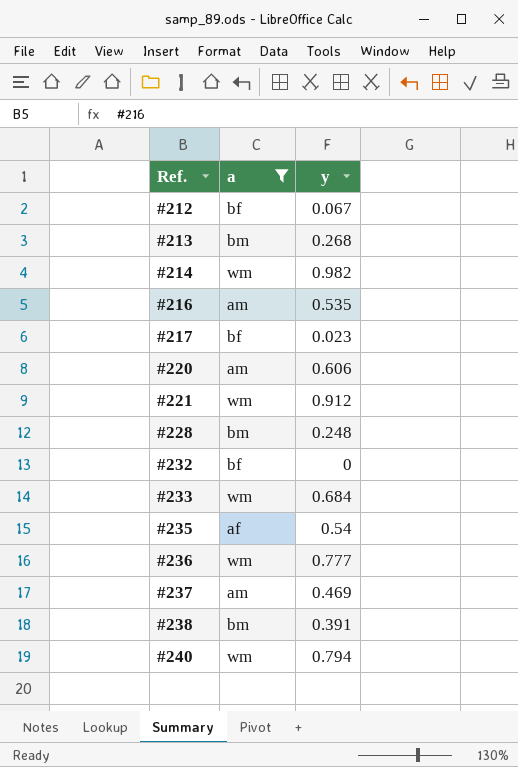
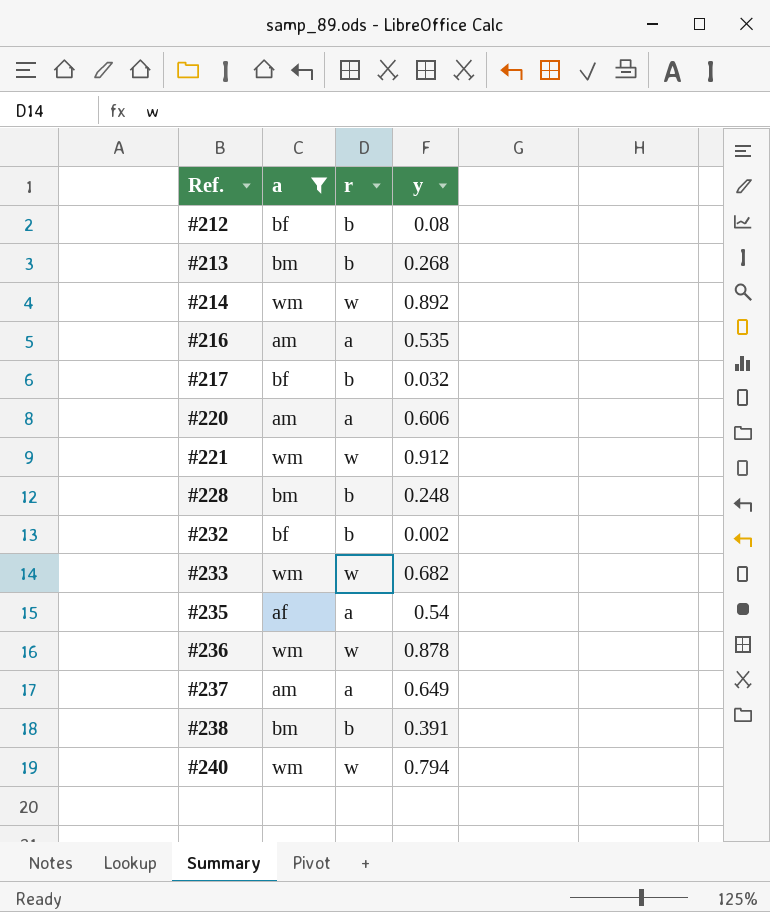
column r | position: none -> 3
#212 | y: 0.067 -> 0.08
#214 | y: 0.982 -> 0.892
#217 | y: 0.023 -> 0.032
#232 | y: 0 -> 0.002
#233 | y: 0.684 -> 0.682
#236 | y: 0.777 -> 0.878
#237 | y: 0.469 -> 0.649

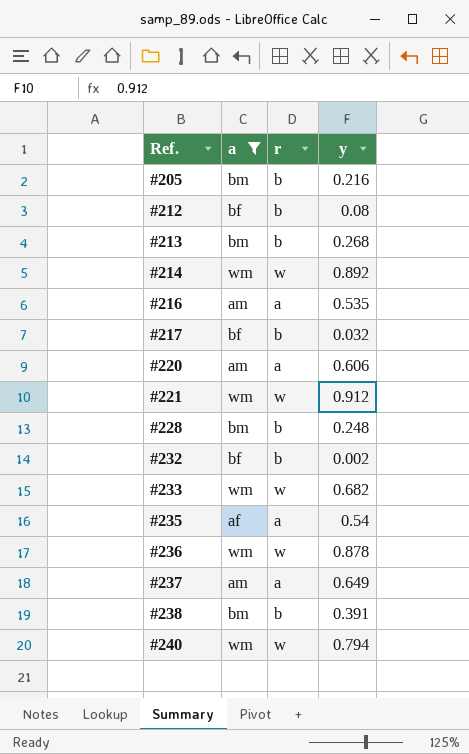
row #205: none -> bm | b | 0.216

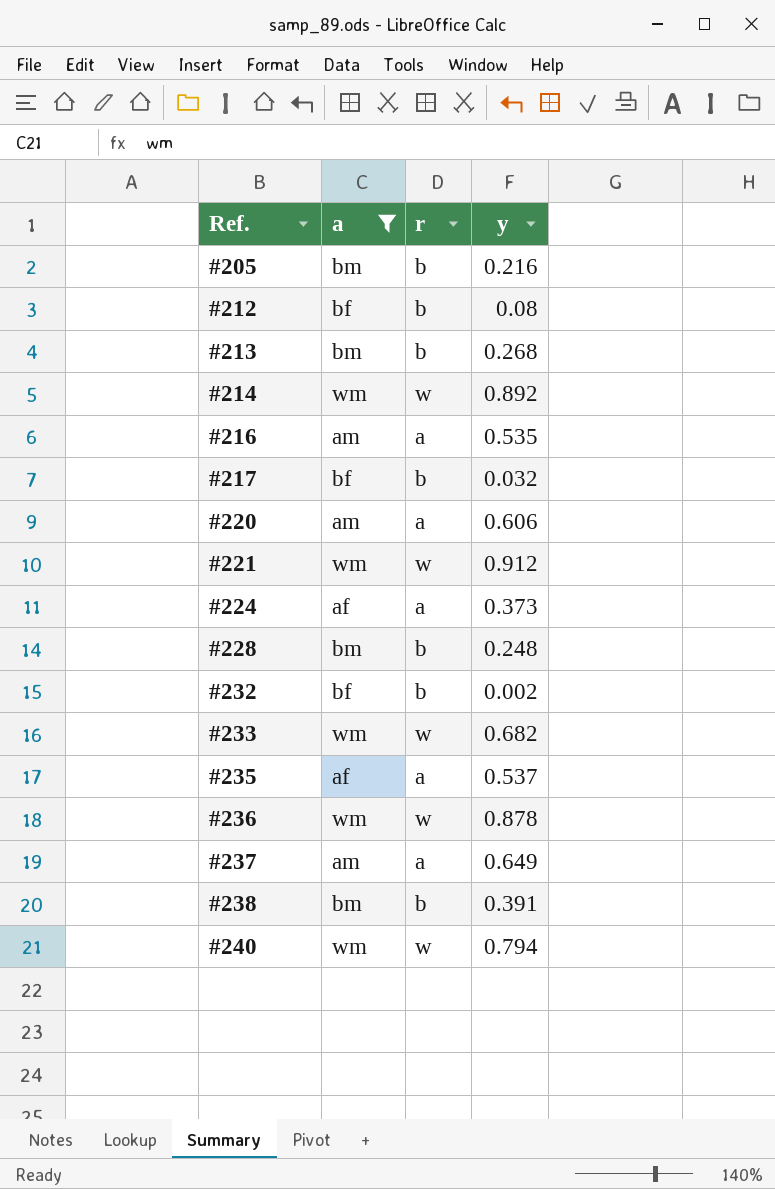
row #224: none -> af | a | 0.373
#235 | y: 0.54 -> 0.537

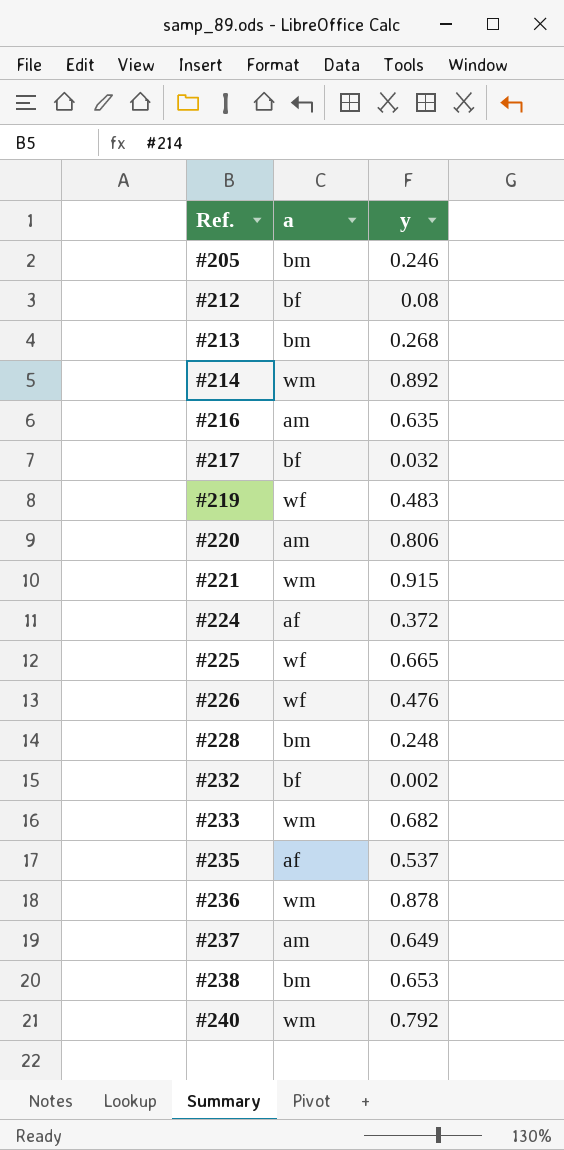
filter: a != wf -> none
column r | position: 3 -> none
#205 | y: 0.216 -> 0.246
#216 | y: 0.535 -> 0.635
#220 | y: 0.606 -> 0.806
#221 | y: 0.912 -> 0.915
#224 | y: 0.373 -> 0.372
#238 | y: 0.391 -> 0.653
#240 | y: 0.794 -> 0.792

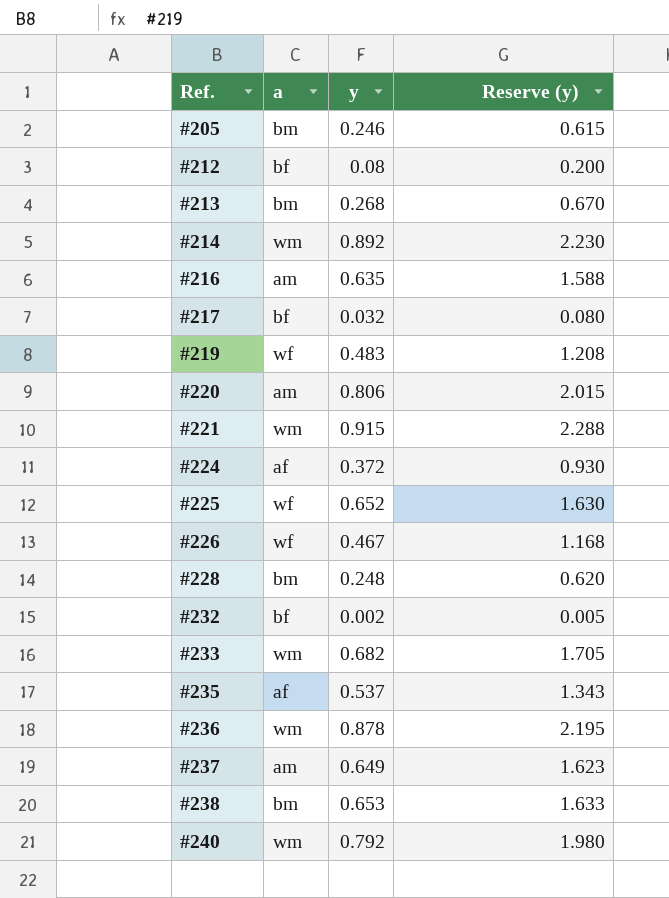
column Reserve (y) | formula: none -> [y] * 2.5
#225 | y: 0.665 -> 0.652
#226 | y: 0.476 -> 0.467

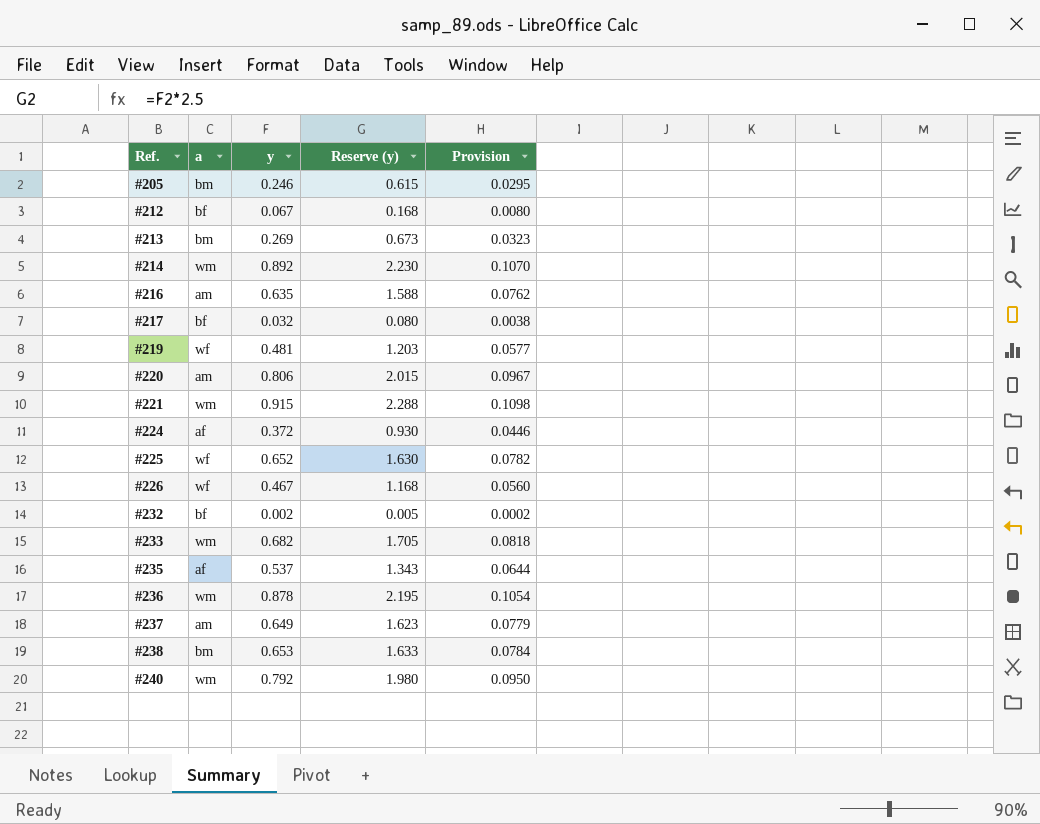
column Provision | formula: none -> [y] * 0.12
row #228: bm | 0.248 | 0.620 -> none
#212 | y: 0.08 -> 0.067
#212 | Reserve (y): 0.200 -> 0.168
#213 | y: 0.268 -> 0.269
#213 | Reserve (y): 0.670 -> 0.673
#219 | y: 0.483 -> 0.481
#219 | Reserve (y): 1.208 -> 1.203

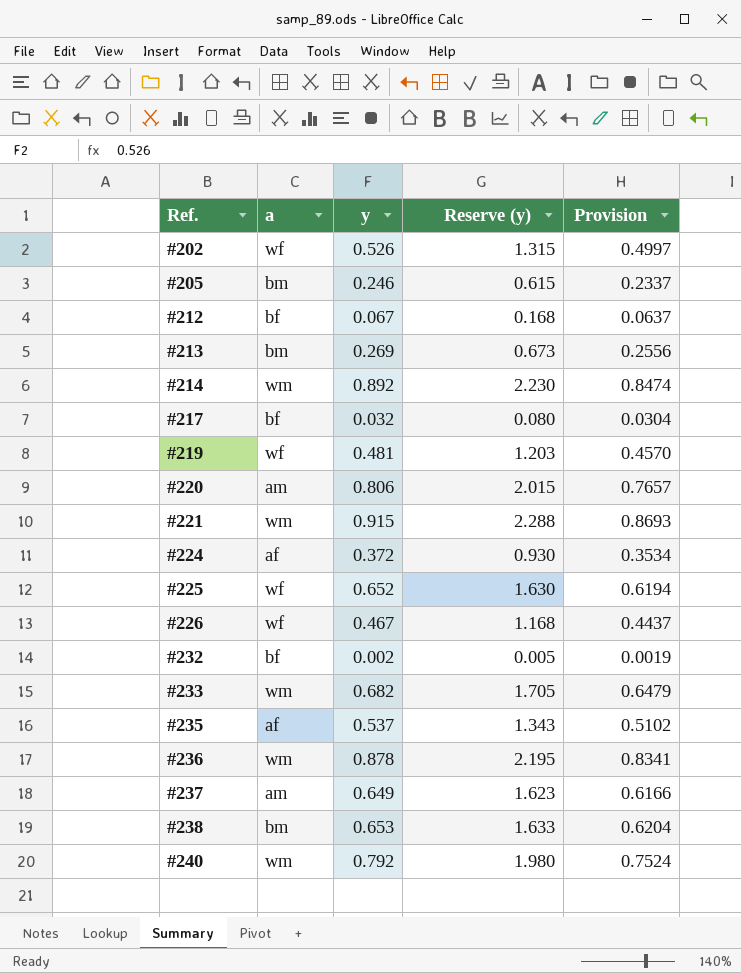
column Provision | formula: [y] * 0.12 -> [y] * 0.95
row #216: am | 0.635 | 1.588 | 0.0762 -> none
row #202: none -> wf | 0.526 | 1.315 | 0.4997

